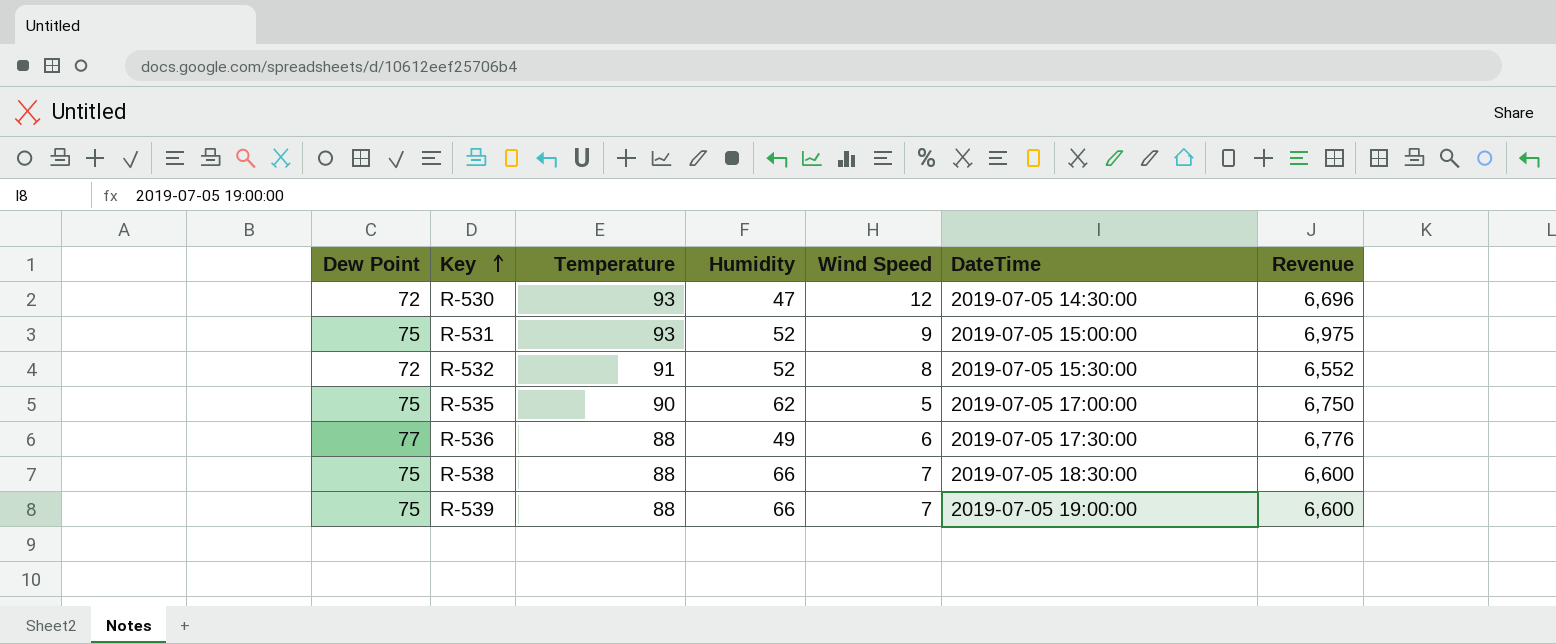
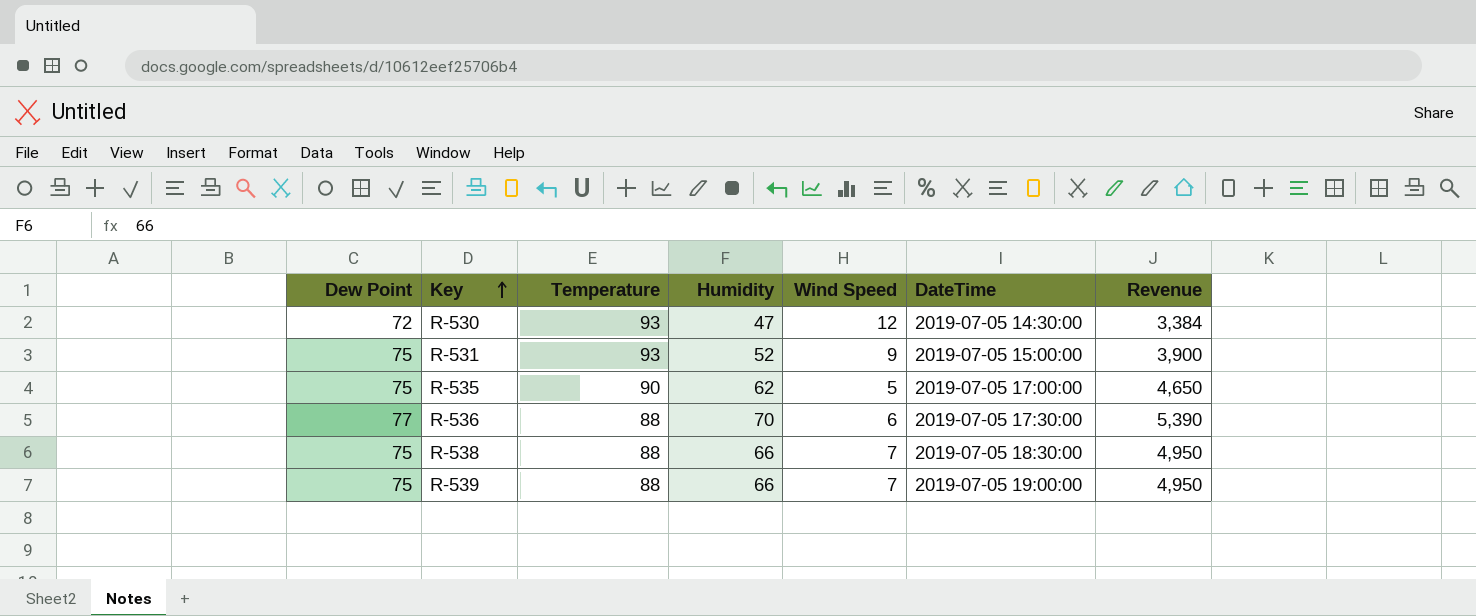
column Revenue | formula: [Dew Point] * [Temperature] -> [Dew Point] * [Humidity]
row R-532: 72 | 91 | 52 | 8 | 2019-07-05 15:30:00 | 6,552 -> none
R-536 | Humidity: 49 -> 70

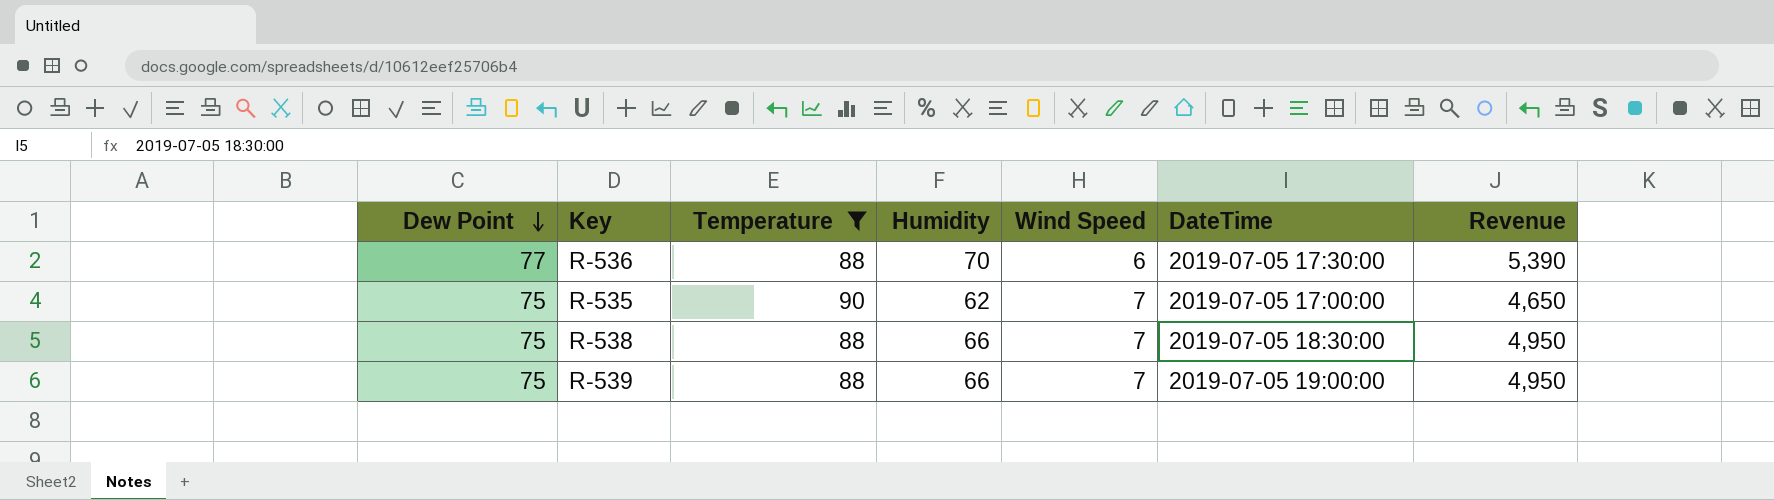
filter: none -> Temperature != 93
row order: Key ascending -> Dew Point descending
R-535 | Wind Speed: 5 -> 7

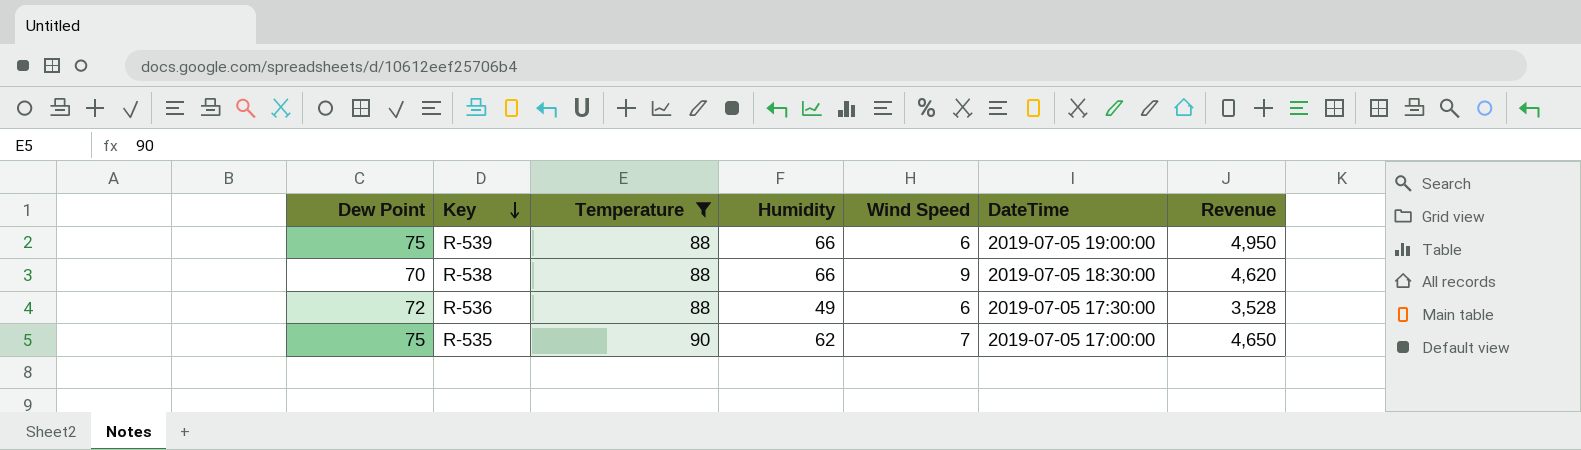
row order: Dew Point descending -> Key descending
R-539 | Wind Speed: 7 -> 6
R-538 | Dew Point: 75 -> 70
R-538 | Wind Speed: 7 -> 9
R-538 | Revenue: 4,950 -> 4,620
R-536 | Dew Point: 77 -> 72
R-536 | Humidity: 70 -> 49
R-536 | Revenue: 5,390 -> 3,528

